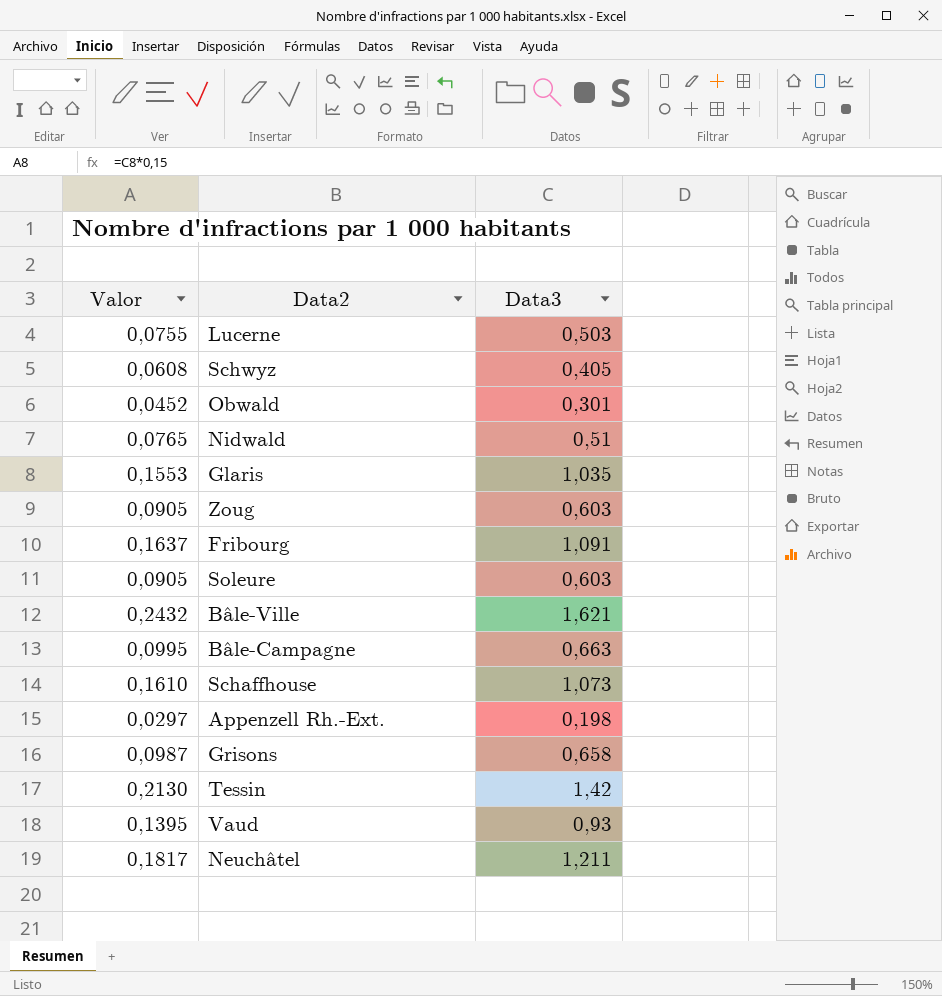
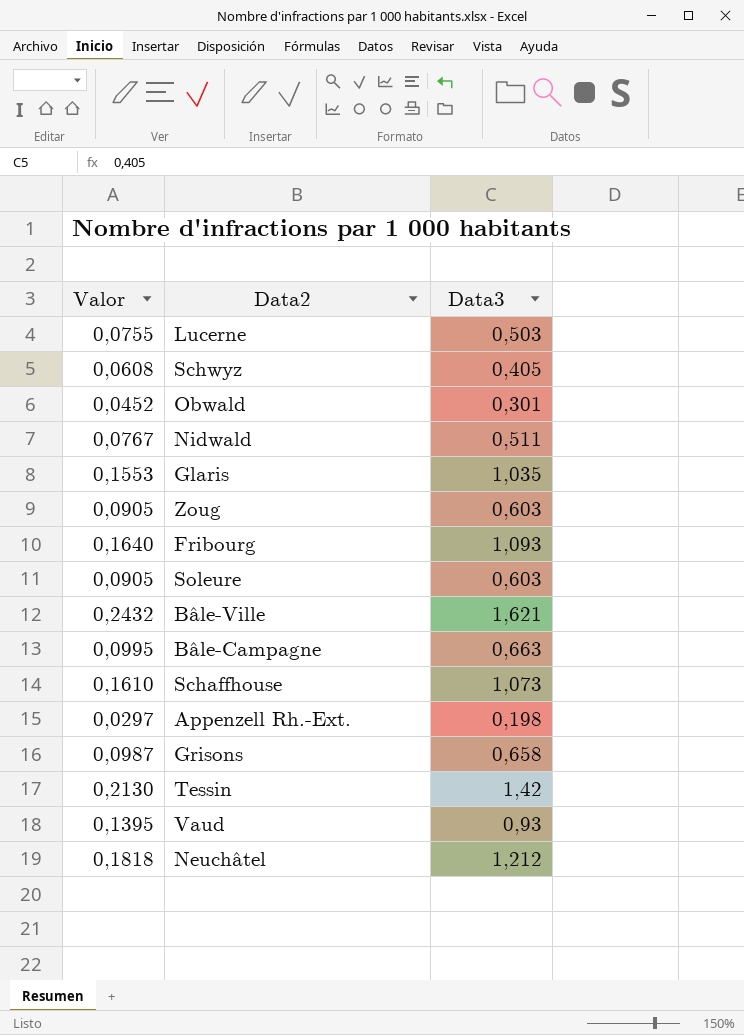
Nidwald | Valor: 0,0765 -> 0,0767
Nidwald | Data3: 0,51 -> 0,511
Fribourg | Valor: 0,1637 -> 0,1640
Fribourg | Data3: 1,091 -> 1,093
Neuchâtel | Valor: 0,1817 -> 0,1818
Neuchâtel | Data3: 1,211 -> 1,212

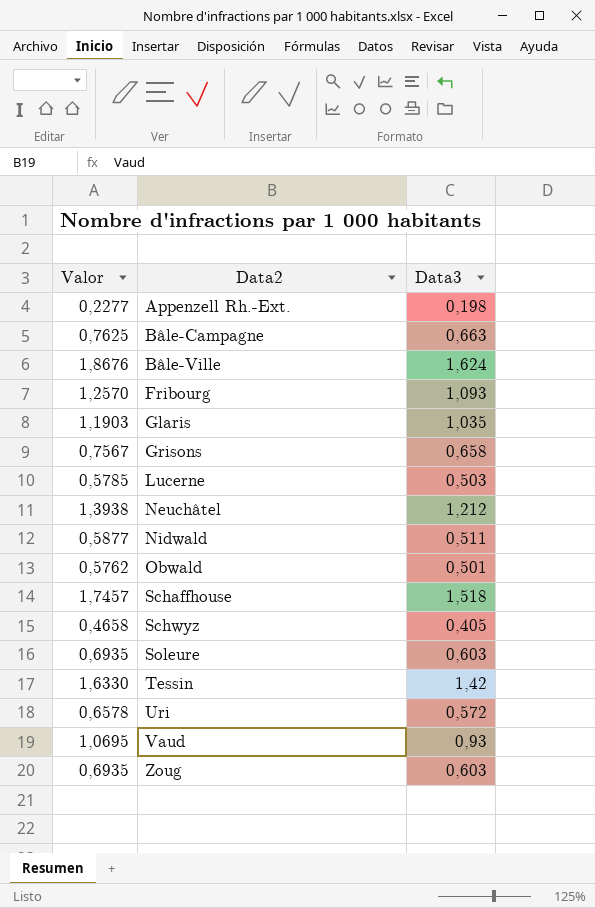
row order: none -> Data2 ascending
column Valor | formula: [Data3] * 0,15 -> [Data3] * 1,15
Bâle-Ville | Data3: 1,621 -> 1,624
Obwald | Data3: 0,301 -> 0,501
Schaffhouse | Data3: 1,073 -> 1,518
row Uri: none -> 0,6578 | 0,572

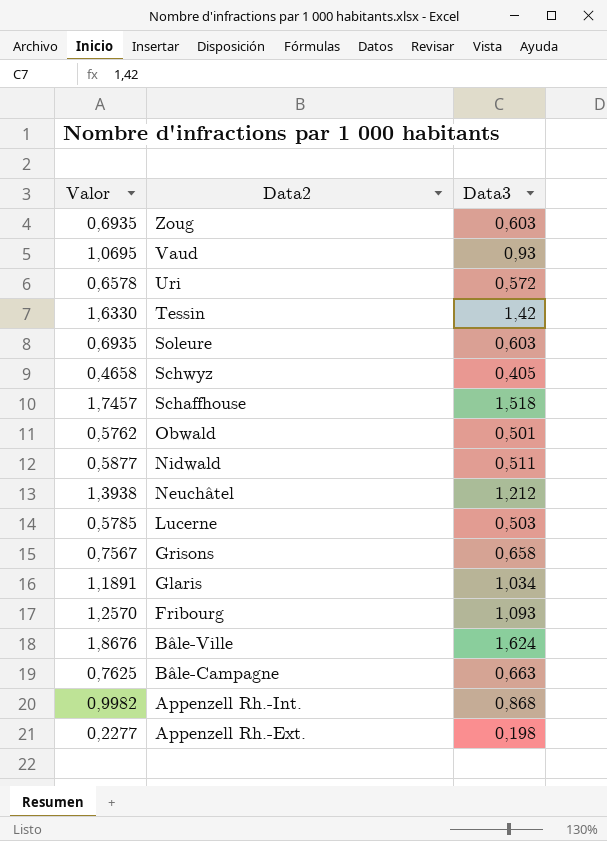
row order: Data2 ascending -> Data2 descending
Glaris | Valor: 1,1903 -> 1,1891
Glaris | Data3: 1,035 -> 1,034
row Appenzell Rh.-Int.: none -> 0,9982 | 0,868

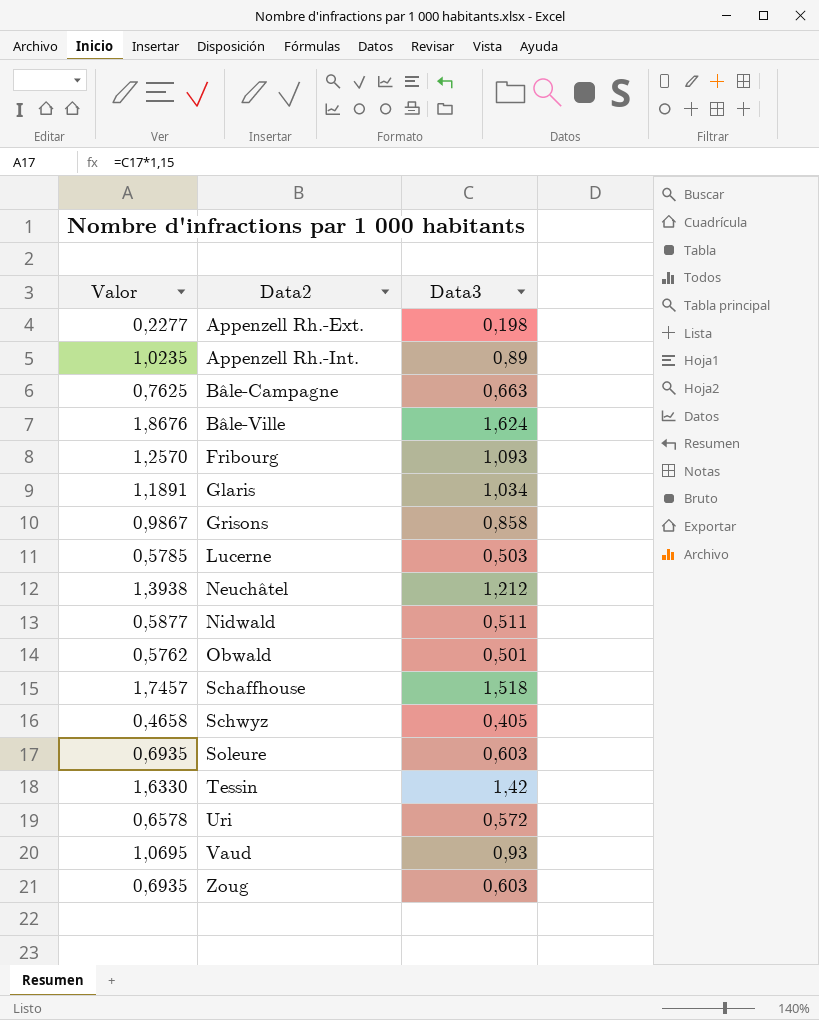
row order: Data2 descending -> Data2 ascending
Appenzell Rh.-Int. | Valor: 0,9982 -> 1,0235
Appenzell Rh.-Int. | Data3: 0,868 -> 0,89
Grisons | Valor: 0,7567 -> 0,9867
Grisons | Data3: 0,658 -> 0,858

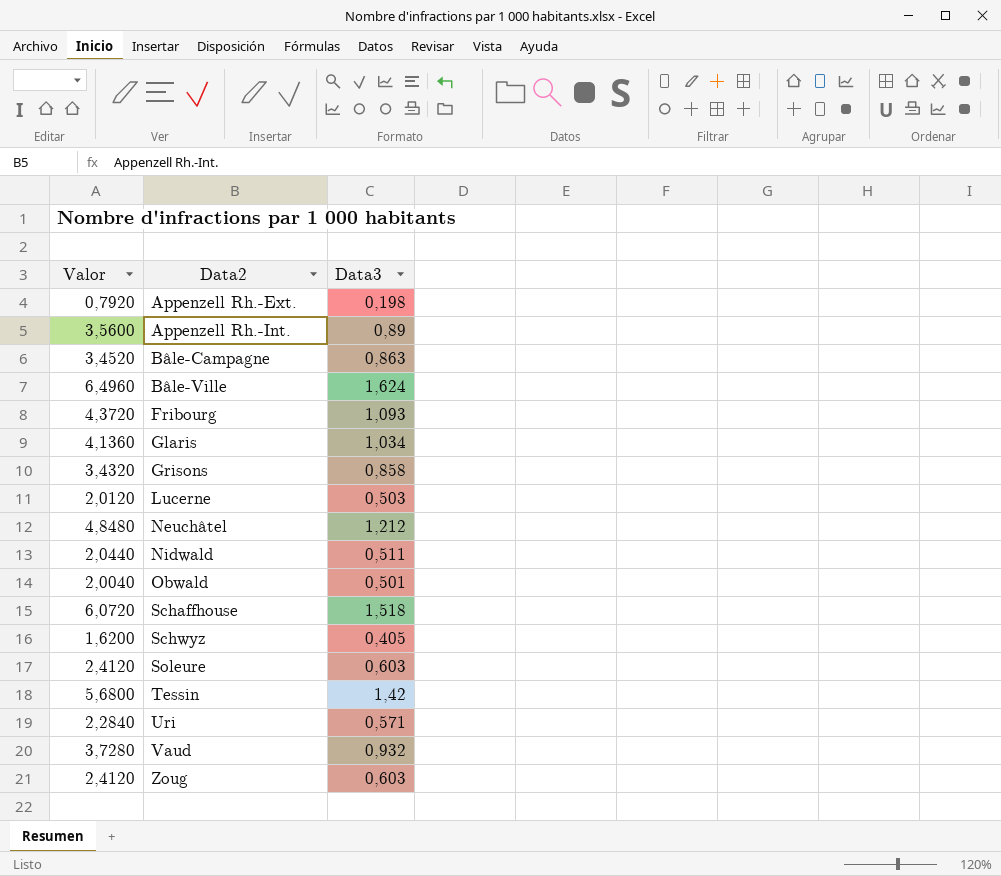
column Valor | formula: [Data3] * 1,15 -> [Data3] * 4
Bâle-Campagne | Data3: 0,663 -> 0,863
Uri | Data3: 0,572 -> 0,571
Vaud | Data3: 0,93 -> 0,932

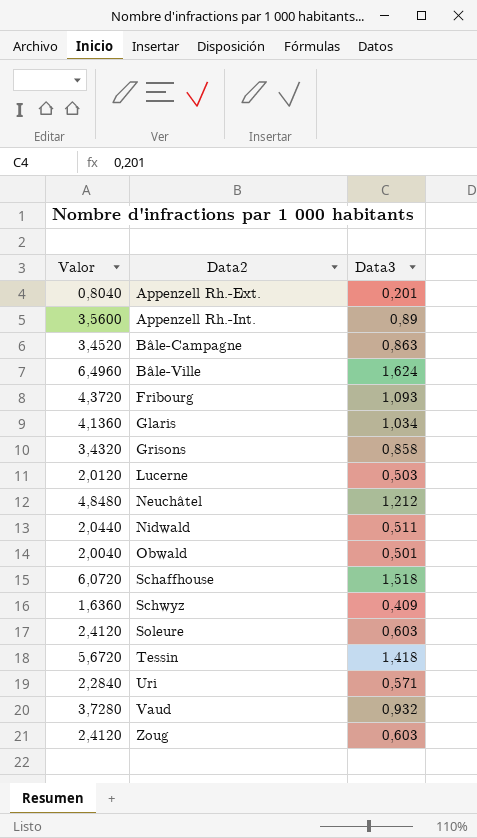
Appenzell Rh.-Ext. | Valor: 0,7920 -> 0,8040
Appenzell Rh.-Ext. | Data3: 0,198 -> 0,201
Schwyz | Valor: 1,6200 -> 1,6360
Schwyz | Data3: 0,405 -> 0,409
Tessin | Valor: 5,6800 -> 5,6720
Tessin | Data3: 1,42 -> 1,418

